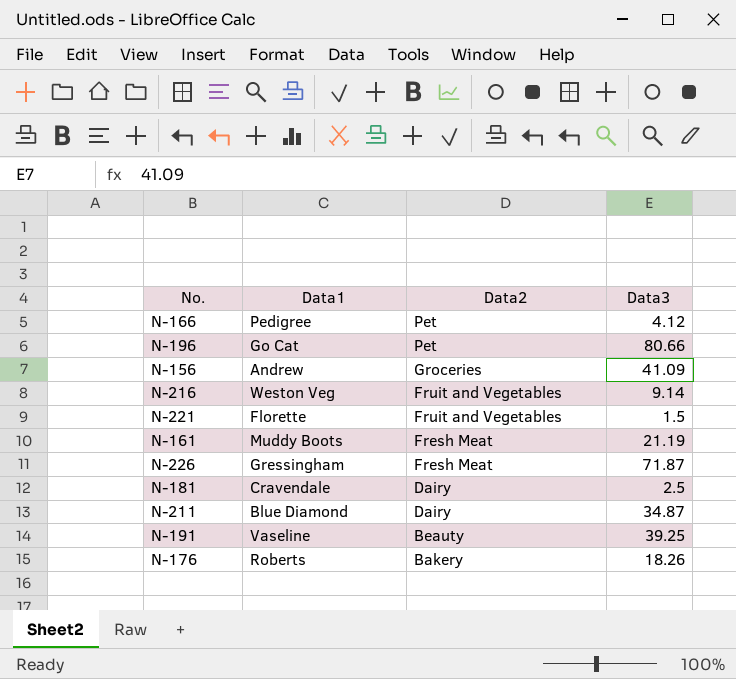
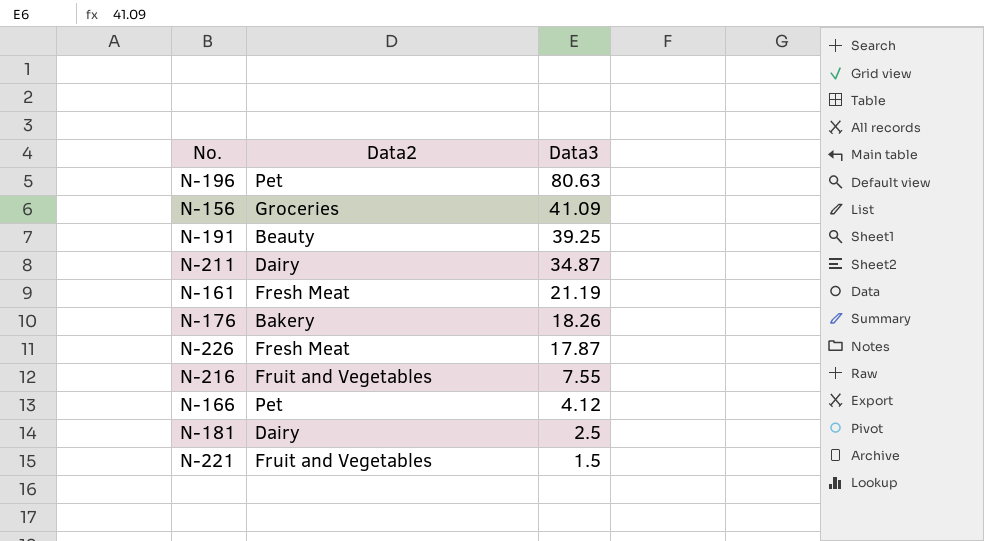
row order: Data2 descending -> Data3 descending
column Data1 | position: 2 -> none
N-196 | Data3: 80.66 -> 80.63
N-226 | Data3: 71.87 -> 17.87
N-216 | Data3: 9.14 -> 7.55

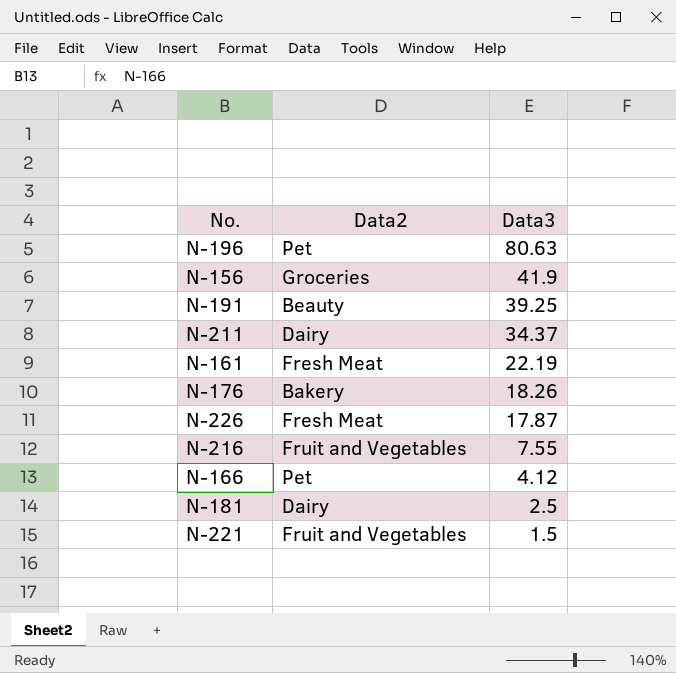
N-156 | Data3: 41.09 -> 41.9
N-211 | Data3: 34.87 -> 34.37
N-161 | Data3: 21.19 -> 22.19

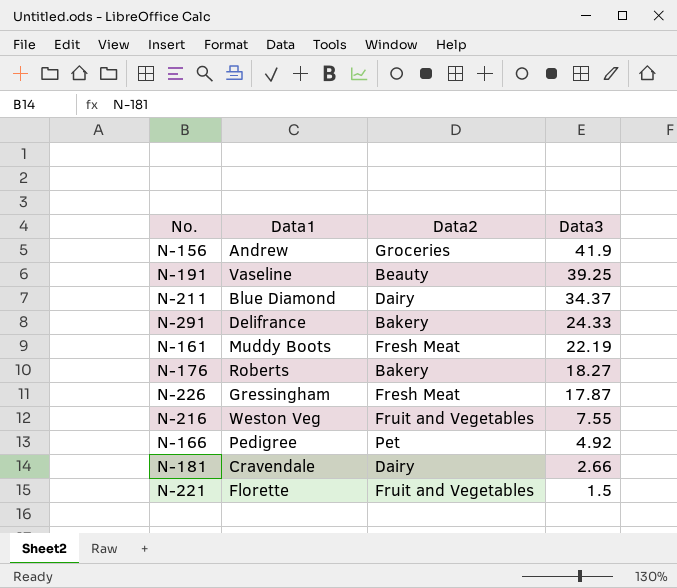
column Data1 | position: none -> 2
row N-196: Pet | 80.63 -> none
row N-291: none -> Delifrance | Bakery | 24.33
N-176 | Data3: 18.26 -> 18.27
N-166 | Data3: 4.12 -> 4.92
N-181 | Data3: 2.5 -> 2.66

